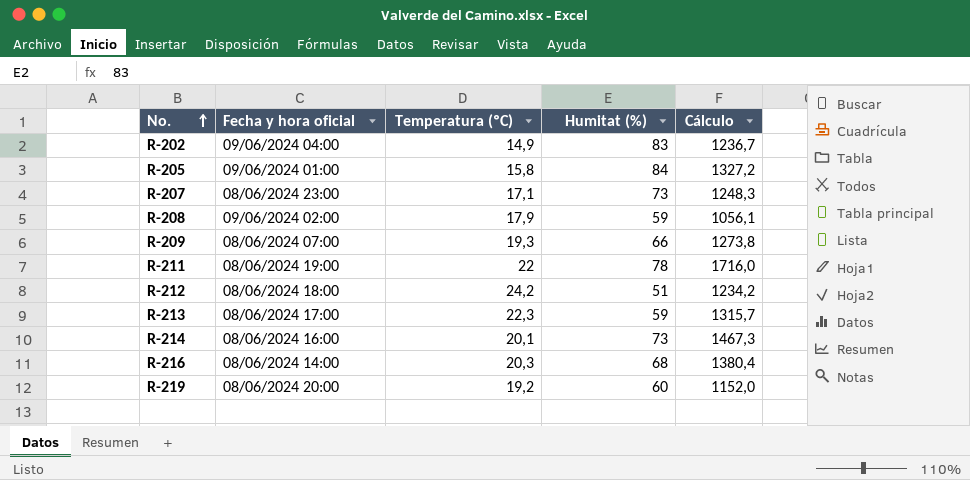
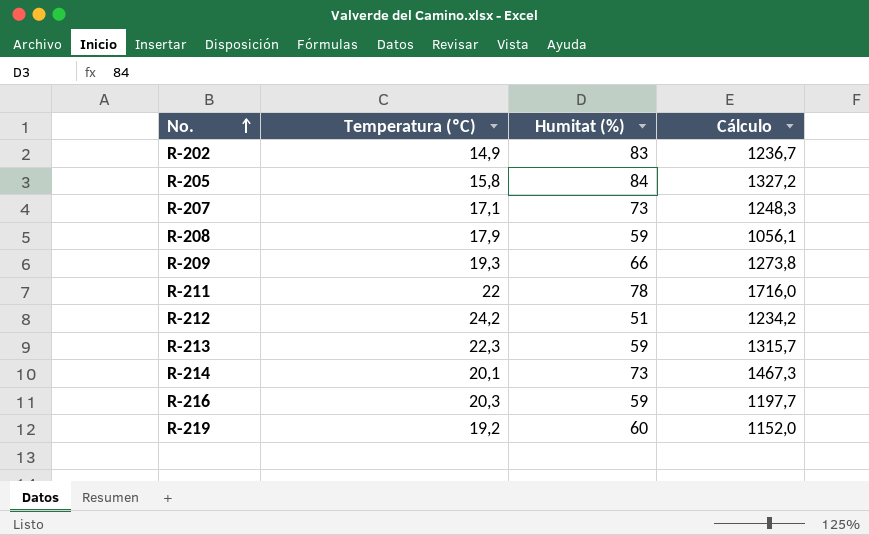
column Fecha y hora oficial | position: 2 -> none
R-216 | Humitat (%): 68 -> 59
R-216 | Cálculo: 1380,4 -> 1197,7

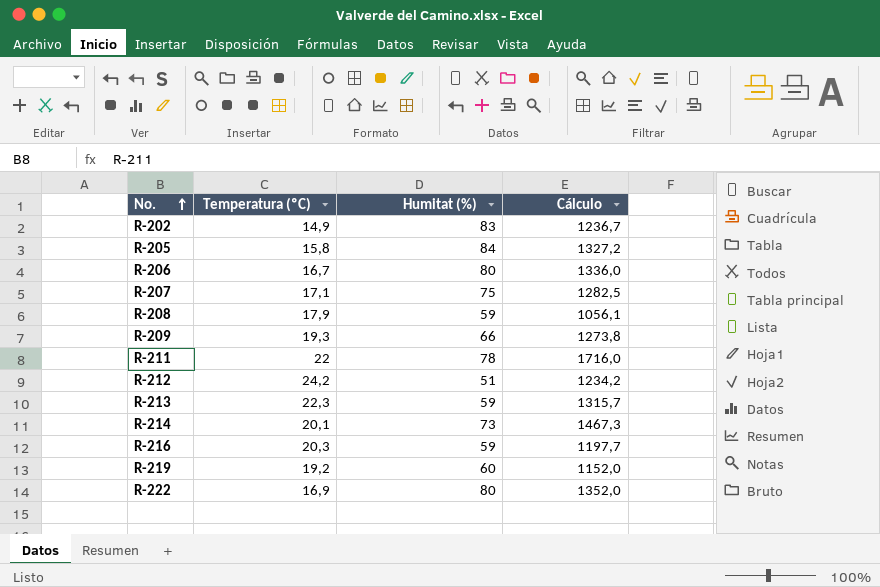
row R-206: none -> 16,7 | 80 | 1336,0
R-207 | Humitat (%): 73 -> 75
R-207 | Cálculo: 1248,3 -> 1282,5
row R-222: none -> 16,9 | 80 | 1352,0

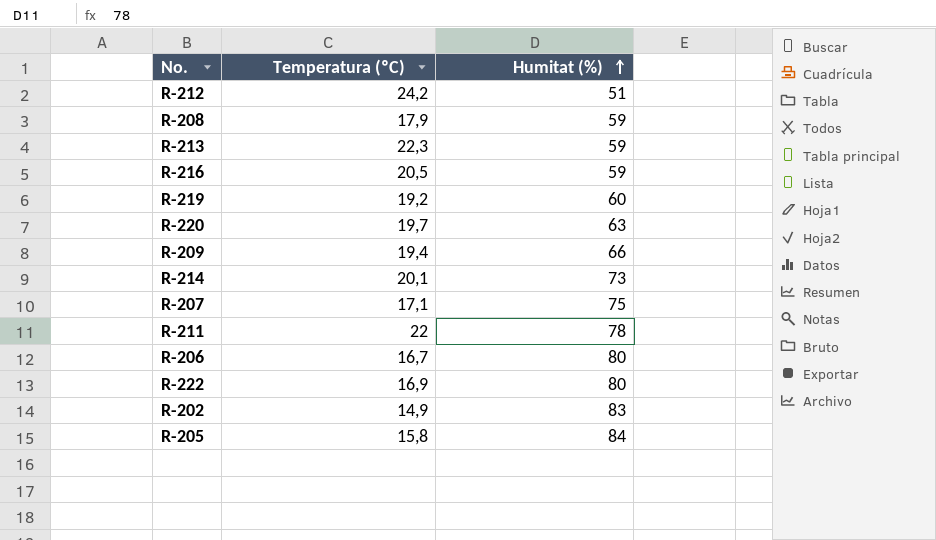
row order: No. ascending -> Humitat (%) ascending
column Cálculo | formula: [Temperatura (ºC)] * [Humitat (%)] -> none
R-216 | Temperatura (ºC): 20,3 -> 20,5
row R-220: none -> 19,7 | 63
R-209 | Temperatura (ºC): 19,3 -> 19,4

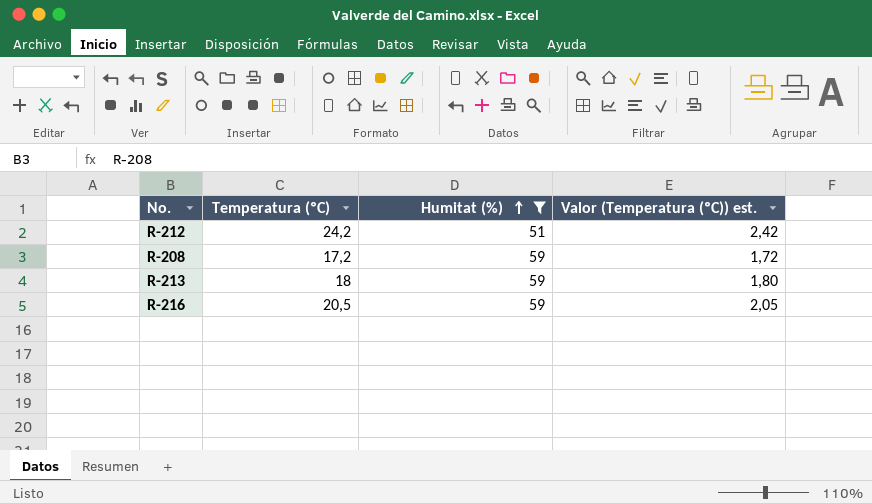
filter: none -> Humitat (%) <= 59
column Valor (Temperatura (ºC)) est. | formula: none -> [Temperatura (ºC)] * 0,1
R-208 | Temperatura (ºC): 17,9 -> 17,2
R-213 | Temperatura (ºC): 22,3 -> 18

